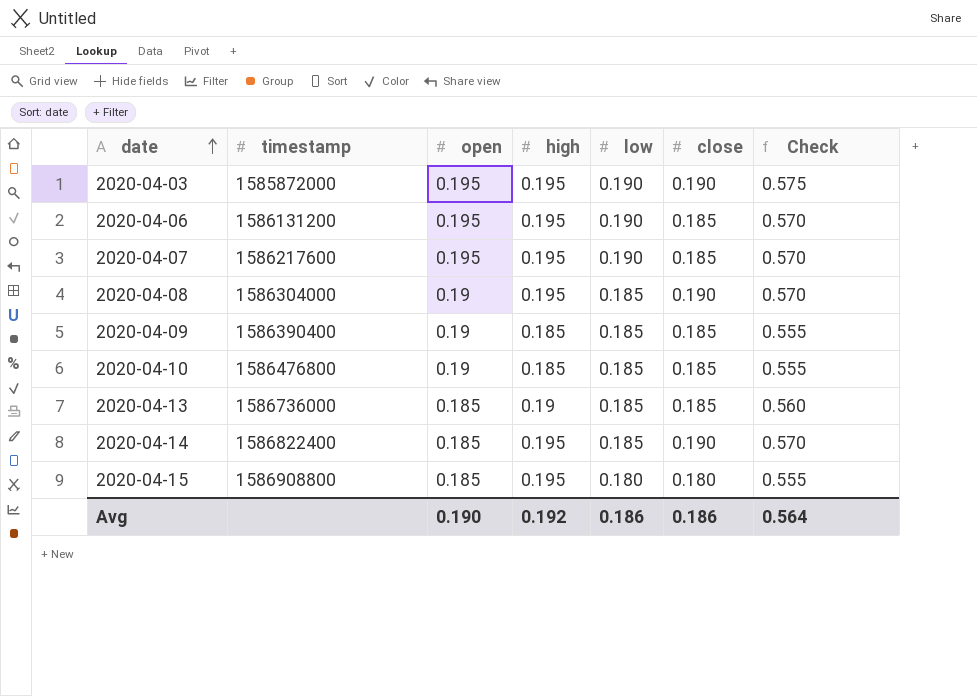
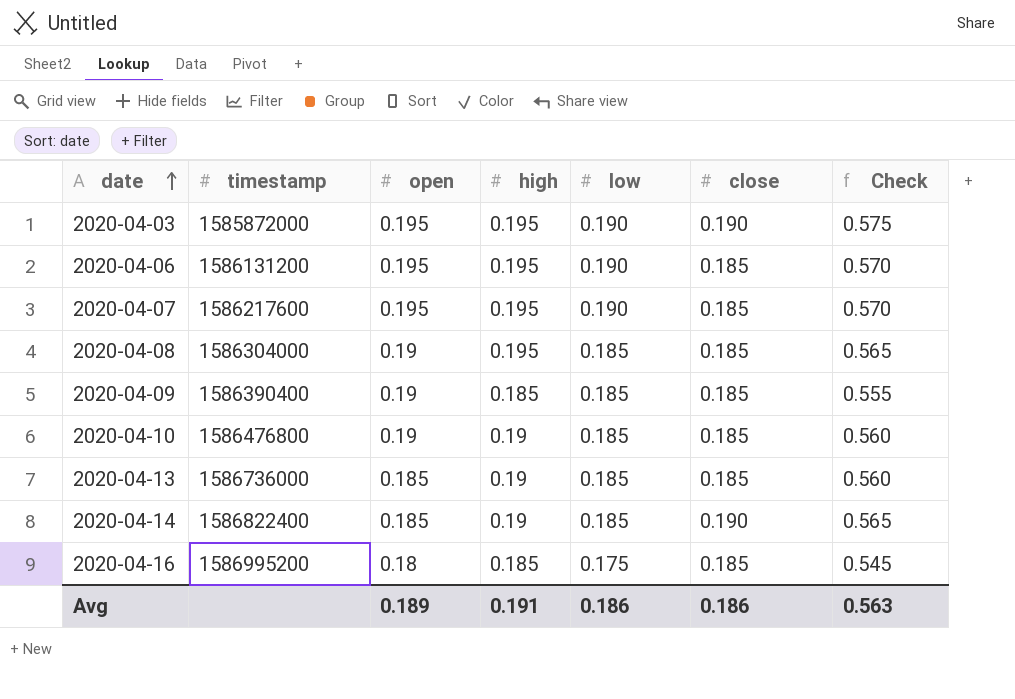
row 2020-04-15: 1586908800 | 0.185 | 0.195 | 0.180 | 0.180 | 0.555 -> none
2020-04-08 | close: 0.190 -> 0.185
2020-04-08 | Check: 0.570 -> 0.565
2020-04-10 | high: 0.185 -> 0.19
2020-04-10 | Check: 0.555 -> 0.560
2020-04-14 | high: 0.195 -> 0.19
2020-04-14 | Check: 0.570 -> 0.565
row 2020-04-16: none -> 1586995200 | 0.18 | 0.185 | 0.175 | 0.185 | 0.545
Avg | open: 0.190 -> 0.189
Avg | high: 0.192 -> 0.191
Avg | Check: 0.564 -> 0.563

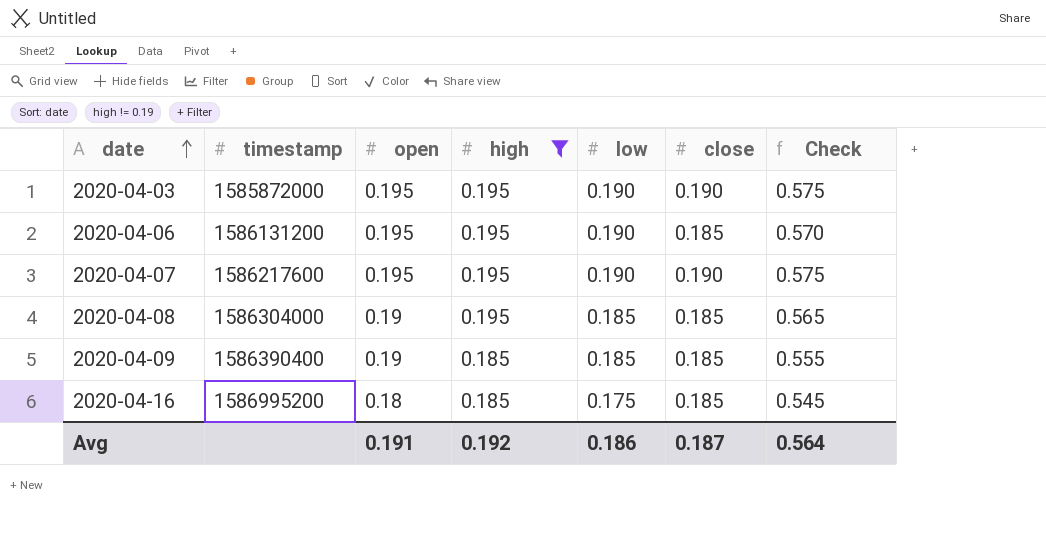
filter: none -> high != 0.19
2020-04-07 | close: 0.185 -> 0.190
2020-04-07 | Check: 0.570 -> 0.575
Avg | open: 0.189 -> 0.191
Avg | high: 0.191 -> 0.192
Avg | close: 0.186 -> 0.187
Avg | Check: 0.563 -> 0.564

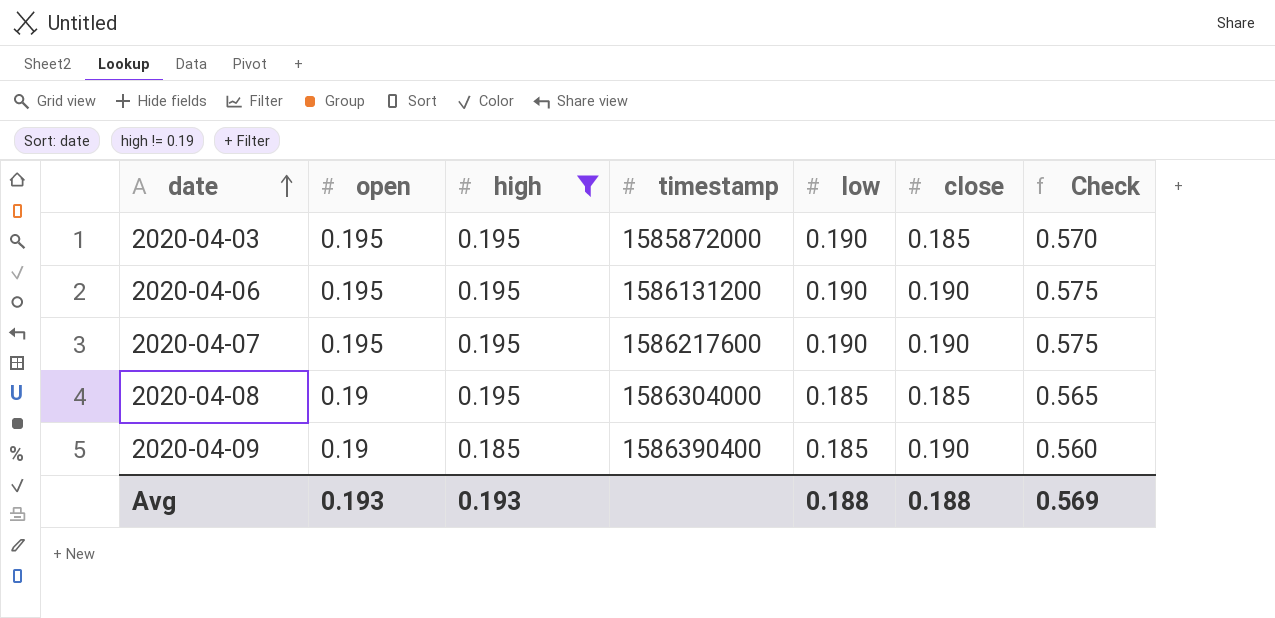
column timestamp | position: 2 -> 4
row 2020-04-16: 1586995200 | 0.18 | 0.185 | 0.175 | 0.185 | 0.545 -> none
2020-04-03 | close: 0.190 -> 0.185
2020-04-03 | Check: 0.575 -> 0.570
2020-04-06 | close: 0.185 -> 0.190
2020-04-06 | Check: 0.570 -> 0.575
2020-04-09 | close: 0.185 -> 0.190
2020-04-09 | Check: 0.555 -> 0.560
Avg | open: 0.191 -> 0.193
Avg | high: 0.192 -> 0.193
Avg | low: 0.186 -> 0.188
Avg | close: 0.187 -> 0.188
Avg | Check: 0.564 -> 0.569

